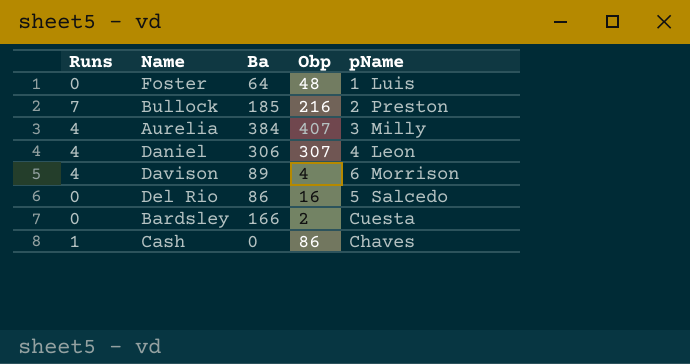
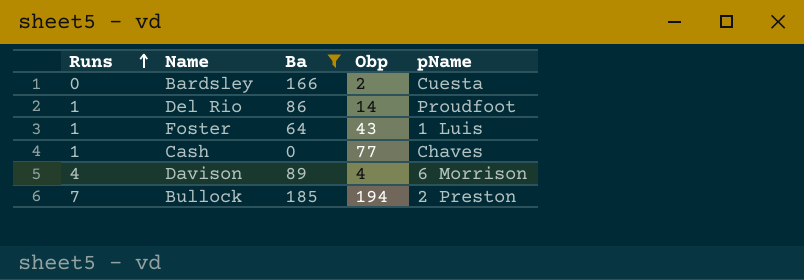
filter: none -> Ba <= 185
row order: none -> Runs ascending
Del Rio | Runs: 0 -> 1
Del Rio | Obp: 16 -> 14
Del Rio | pName: 5 Salcedo -> Proudfoot
Foster | Runs: 0 -> 1
Foster | Obp: 48 -> 43
Cash | Obp: 86 -> 77
Bullock | Obp: 216 -> 194

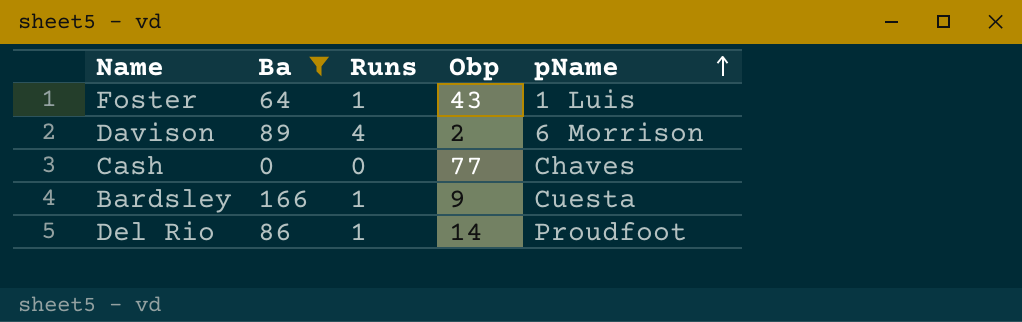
row order: Runs ascending -> pName ascending
column Runs | position: 1 -> 3
row Bullock: 7 | 185 | 194 | 2 Preston -> none
Davison | Obp: 4 -> 2
Cash | Runs: 1 -> 0
Bardsley | Runs: 0 -> 1
Bardsley | Obp: 2 -> 9

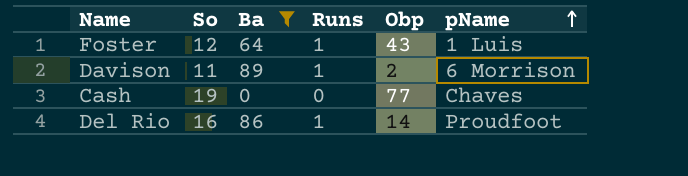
column So | position: none -> 2
row Bardsley: 166 | 1 | 9 | Cuesta -> none
Davison | Runs: 4 -> 1

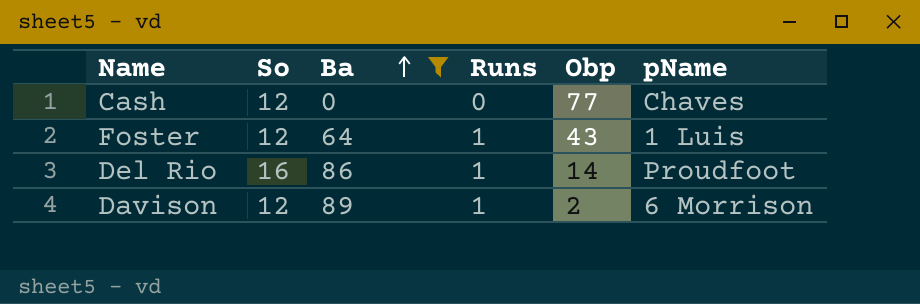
row order: pName ascending -> Ba ascending
Cash | So: 19 -> 12
Davison | So: 11 -> 12

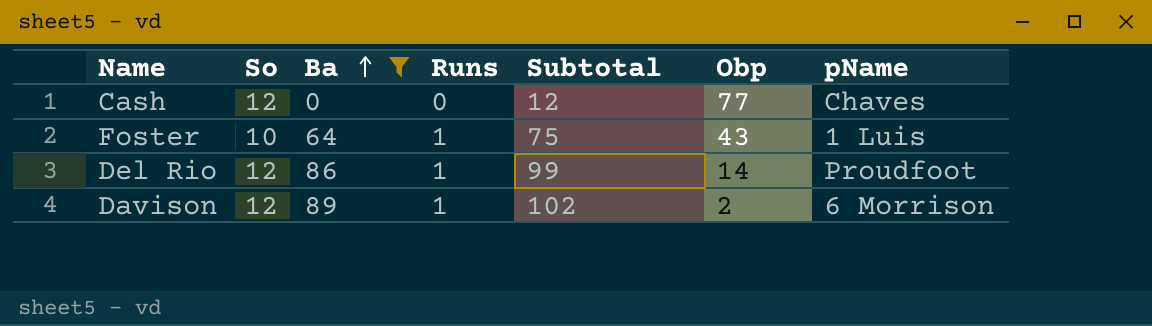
column Subtotal | formula: none -> [So] + [Ba] + [Runs]
Foster | So: 12 -> 10
Del Rio | So: 16 -> 12

